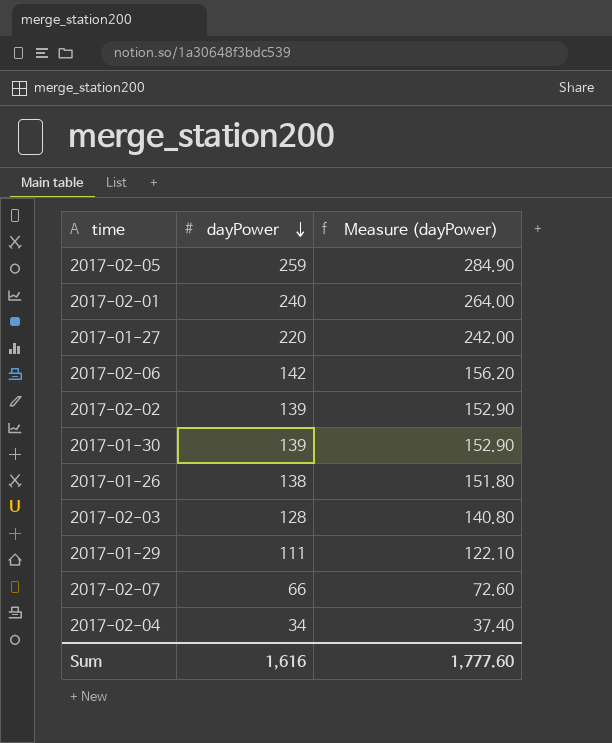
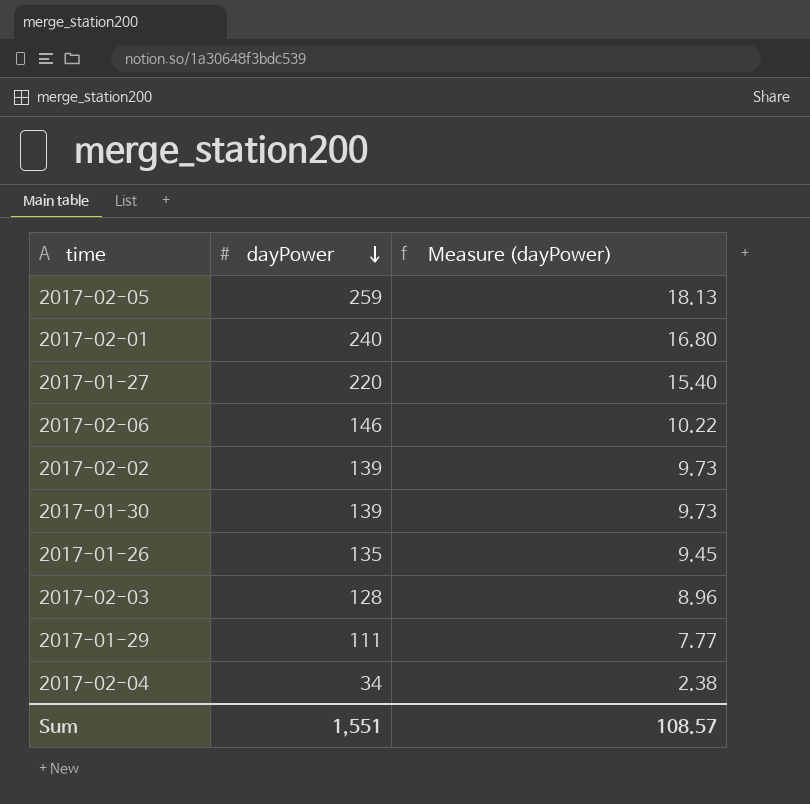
column Measure (dayPower) | formula: [dayPower] * 1.1 -> [dayPower] * 0.07
row 2017-02-07: 66 | 72.60 -> none
2017-02-06 | dayPower: 142 -> 146
2017-01-26 | dayPower: 138 -> 135
Sum | dayPower: 1,616 -> 1,551
Sum | Measure (dayPower): 1,777.60 -> 108.57

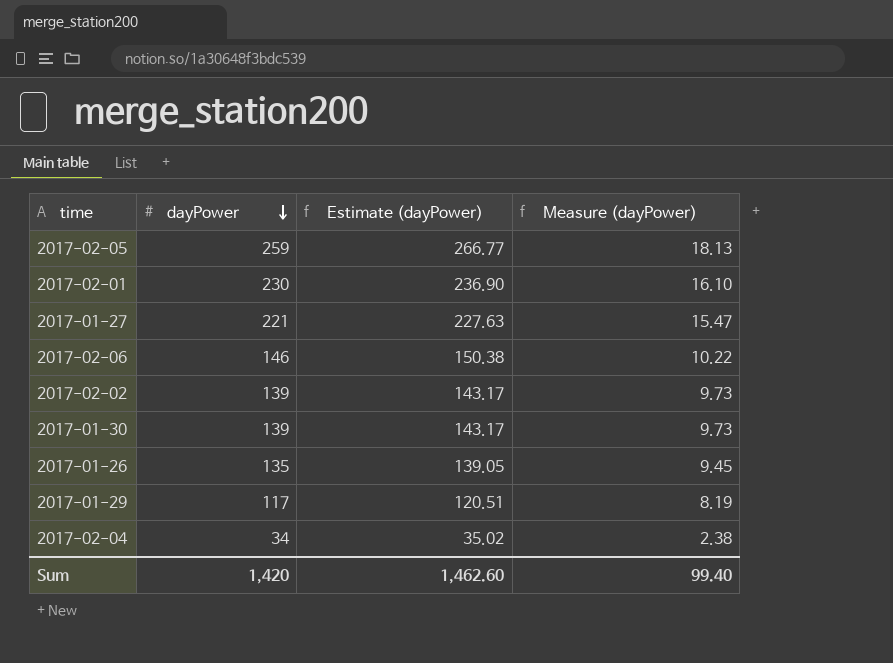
column Estimate (dayPower) | formula: none -> [dayPower] * 1.03
row 2017-02-03: 128 | 8.96 -> none
2017-02-01 | dayPower: 240 -> 230
2017-02-01 | Measure (dayPower): 16.80 -> 16.10
2017-01-27 | dayPower: 220 -> 221
2017-01-27 | Measure (dayPower): 15.40 -> 15.47
2017-01-29 | dayPower: 111 -> 117
2017-01-29 | Measure (dayPower): 7.77 -> 8.19
Sum | dayPower: 1,551 -> 1,420
Sum | Measure (dayPower): 108.57 -> 99.40

